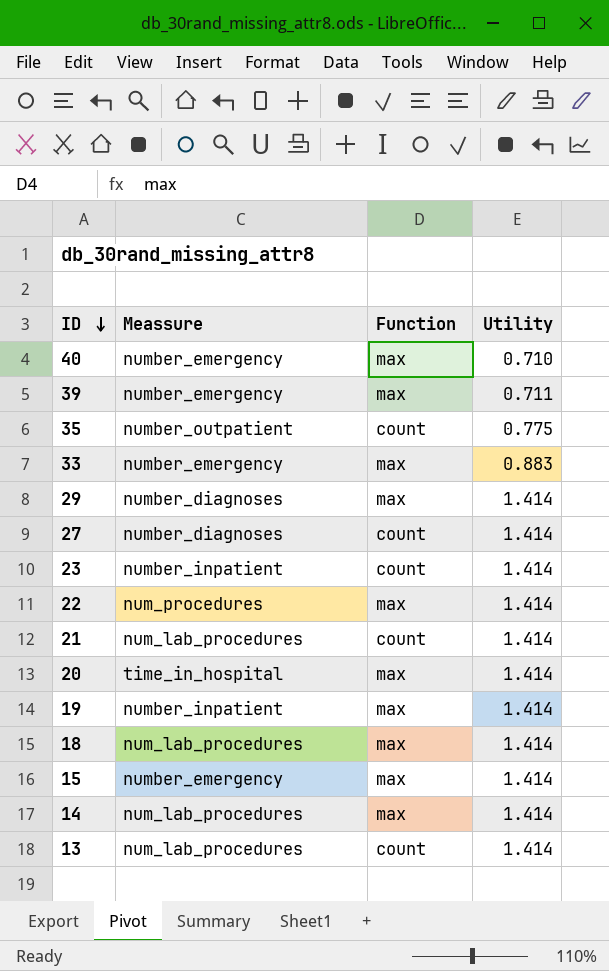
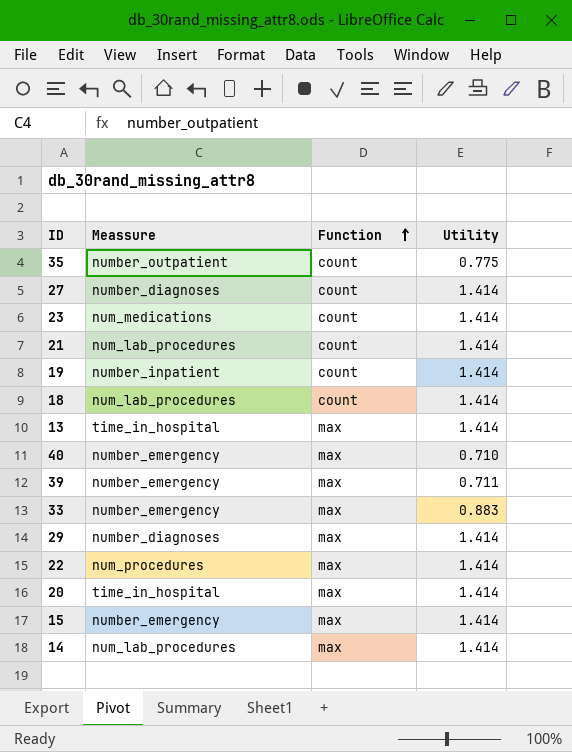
row order: ID descending -> Function ascending
23 | Meassure: number_inpatient -> num_medications
19 | Function: max -> count
18 | Function: max -> count
13 | Meassure: num_lab_procedures -> time_in_hospital
13 | Function: count -> max

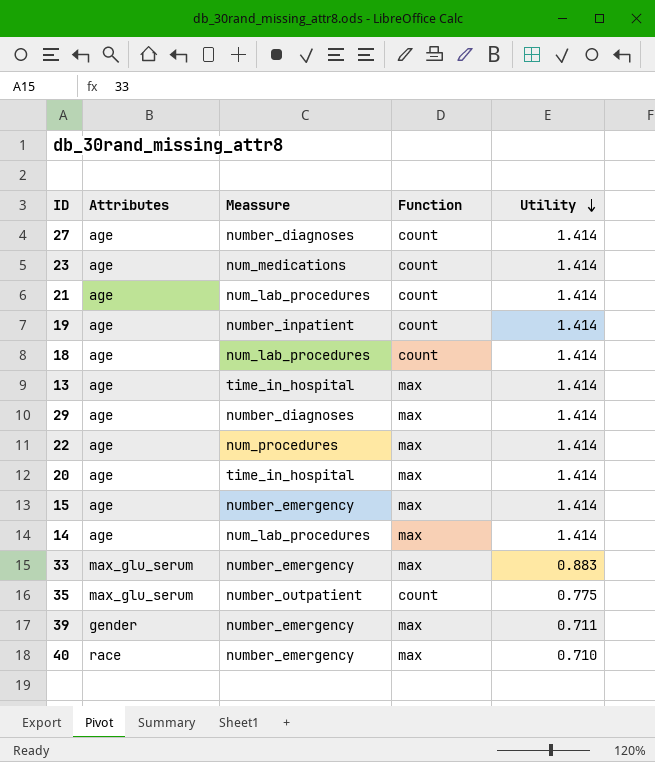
row order: Function ascending -> Utility descending
column Attributes | position: none -> 2

